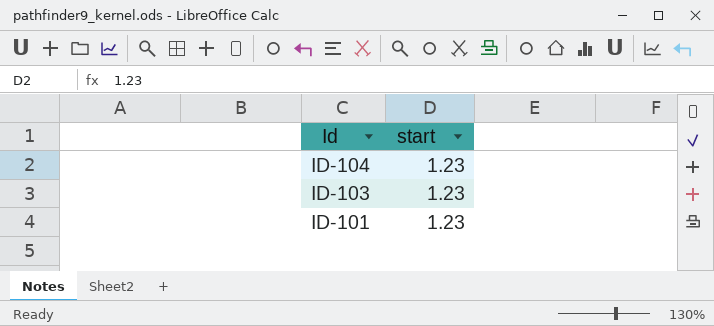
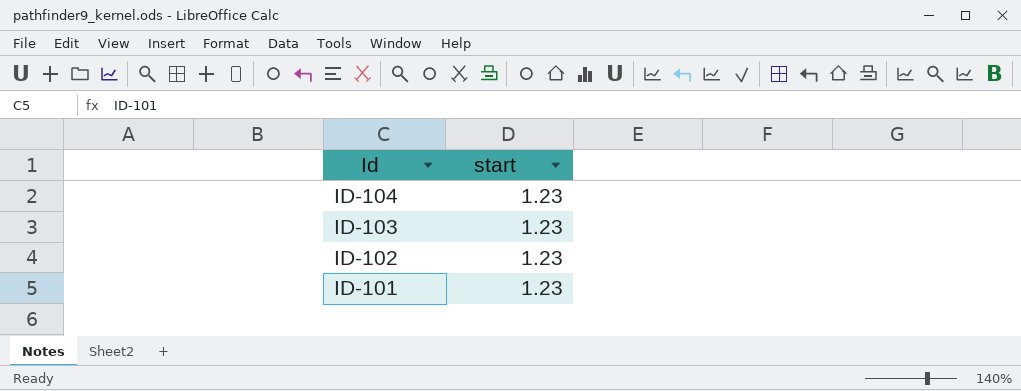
row ID-102: none -> 1.23

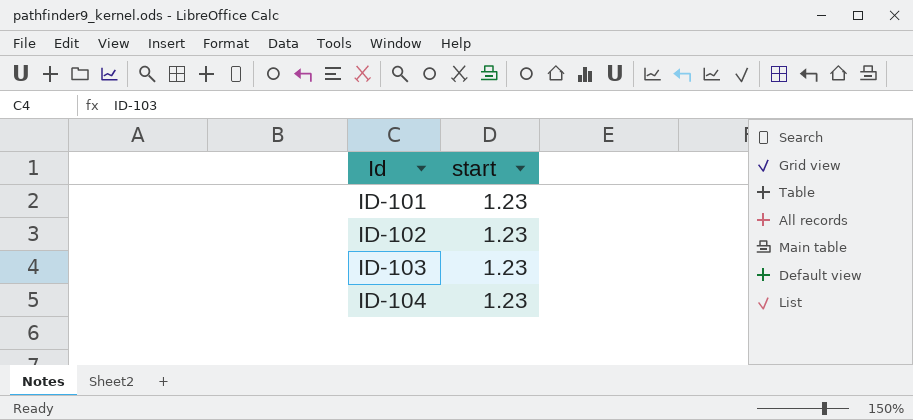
row order: Id descending -> Id ascending

